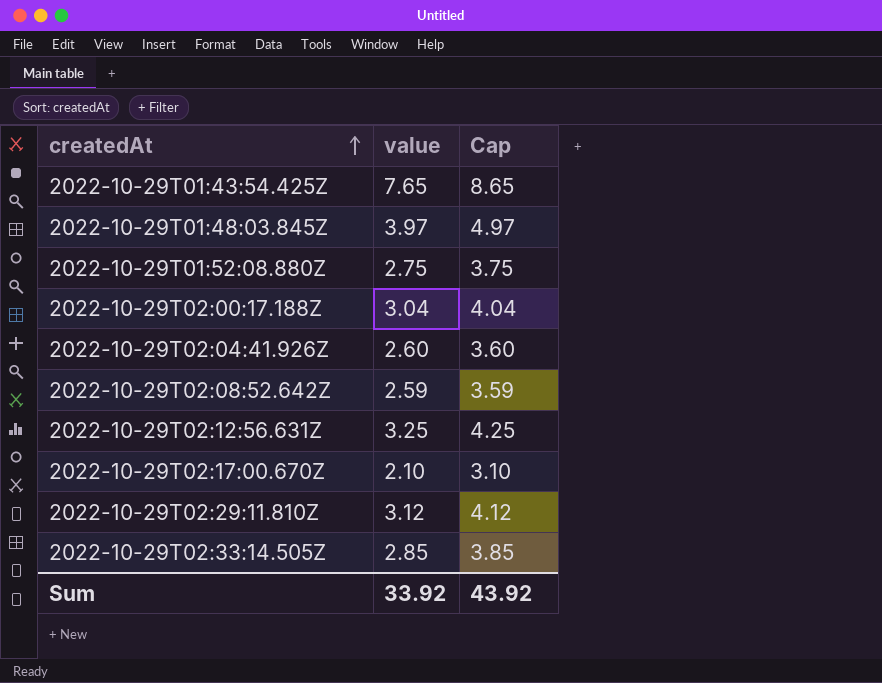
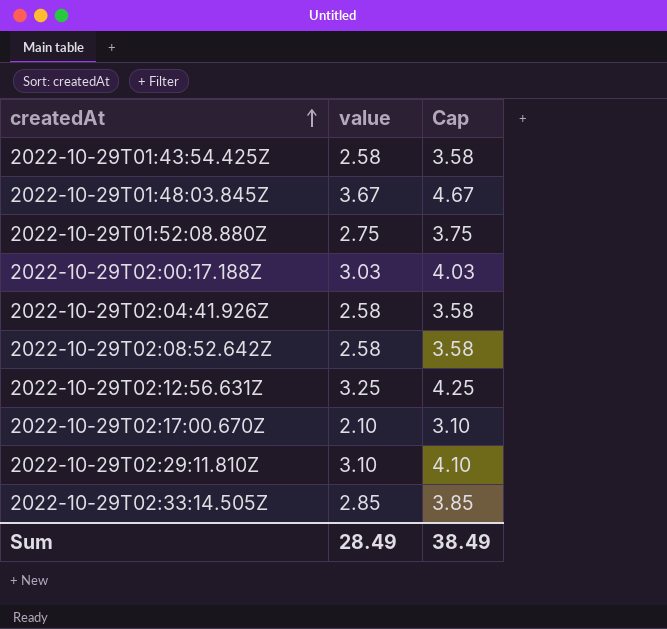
2022-10-29T01:43:54.425Z | value: 7.65 -> 2.58
2022-10-29T01:43:54.425Z | Cap: 8.65 -> 3.58
2022-10-29T01:48:03.845Z | value: 3.97 -> 3.67
2022-10-29T01:48:03.845Z | Cap: 4.97 -> 4.67
2022-10-29T02:00:17.188Z | value: 3.04 -> 3.03
2022-10-29T02:00:17.188Z | Cap: 4.04 -> 4.03
2022-10-29T02:04:41.926Z | value: 2.60 -> 2.58
2022-10-29T02:04:41.926Z | Cap: 3.60 -> 3.58
2022-10-29T02:08:52.642Z | value: 2.59 -> 2.58
2022-10-29T02:08:52.642Z | Cap: 3.59 -> 3.58
2022-10-29T02:29:11.810Z | value: 3.12 -> 3.10
2022-10-29T02:29:11.810Z | Cap: 4.12 -> 4.10
Sum | value: 33.92 -> 28.49
Sum | Cap: 43.92 -> 38.49

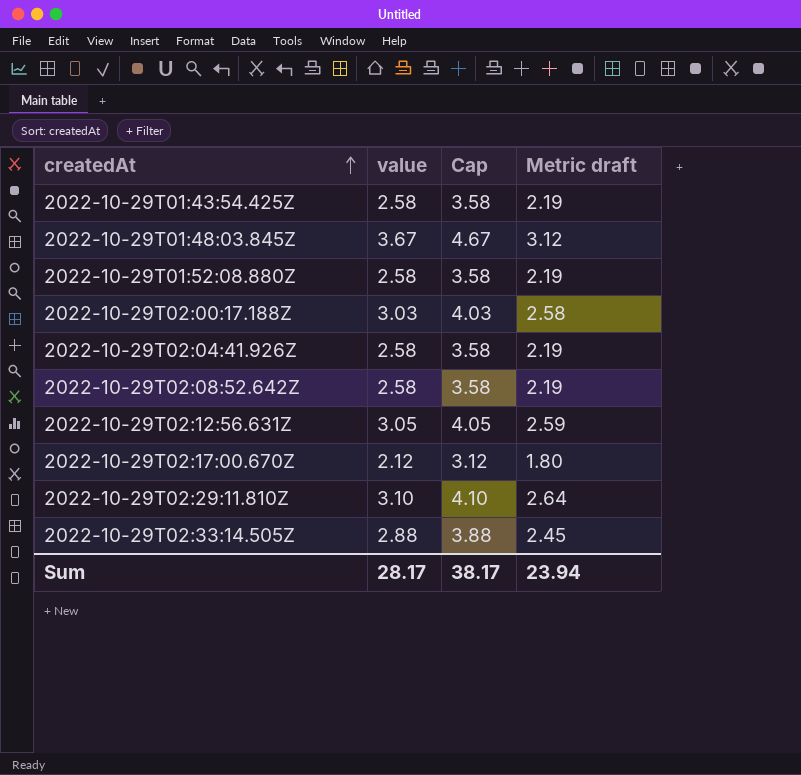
column Metric draft | formula: none -> [value] * 0.85
2022-10-29T01:52:08.880Z | value: 2.75 -> 2.58
2022-10-29T01:52:08.880Z | Cap: 3.75 -> 3.58
2022-10-29T02:12:56.631Z | value: 3.25 -> 3.05
2022-10-29T02:12:56.631Z | Cap: 4.25 -> 4.05
2022-10-29T02:17:00.670Z | value: 2.10 -> 2.12
2022-10-29T02:17:00.670Z | Cap: 3.10 -> 3.12
2022-10-29T02:33:14.505Z | value: 2.85 -> 2.88
2022-10-29T02:33:14.505Z | Cap: 3.85 -> 3.88
Sum | value: 28.49 -> 28.17
Sum | Cap: 38.49 -> 38.17

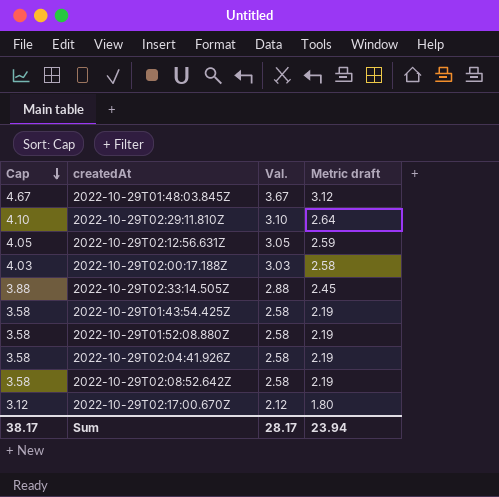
row order: createdAt ascending -> Cap descending
column Cap | position: 3 -> 1
column name: value -> Val.

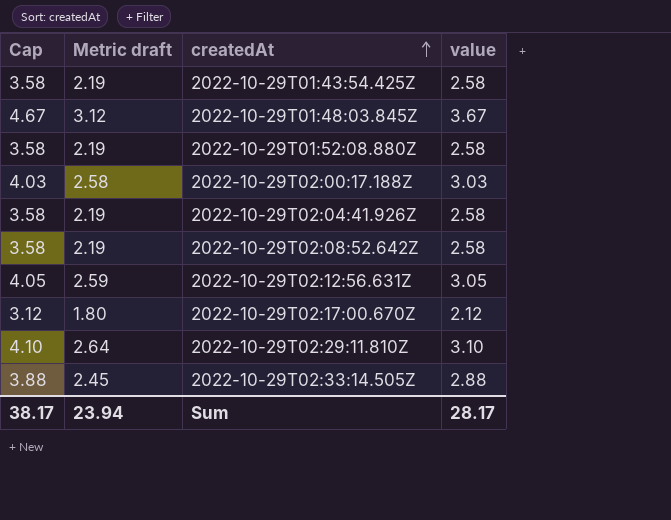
row order: Cap descending -> createdAt ascending
column Metric draft | position: 4 -> 2
column name: Val. -> value

